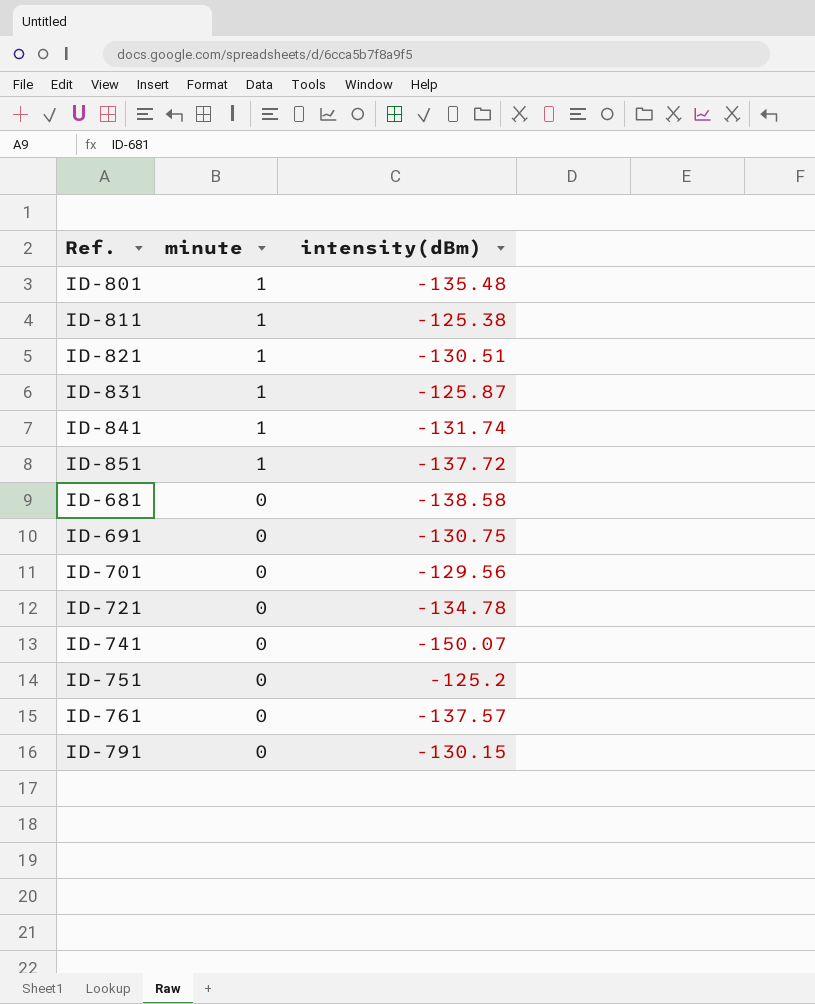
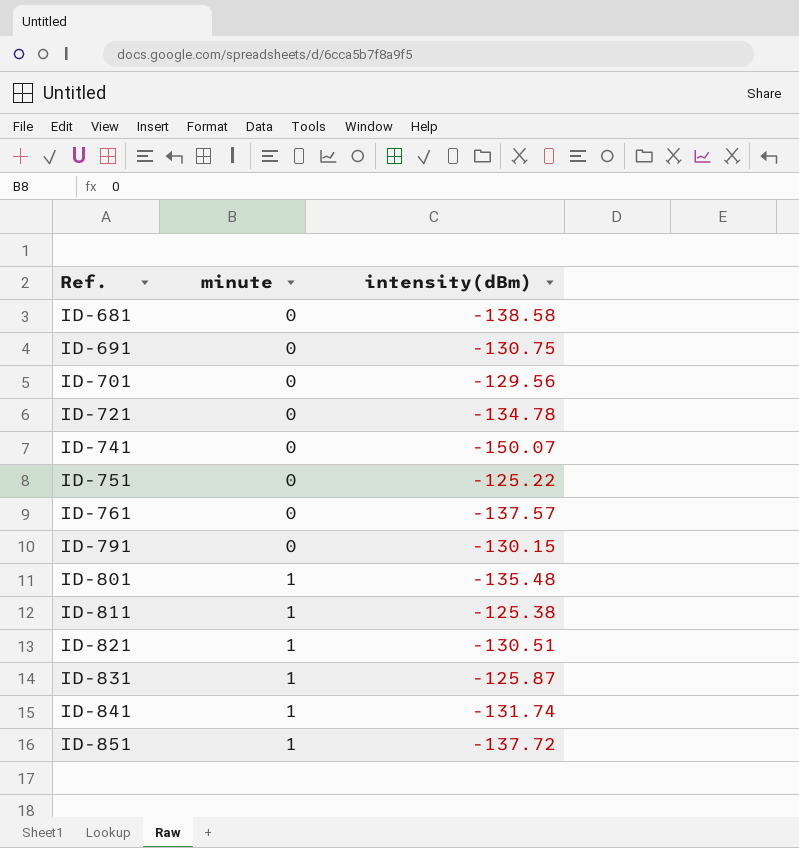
row order: minute descending -> Ref. ascending
ID-751 | intensity(dBm): -125.2 -> -125.22

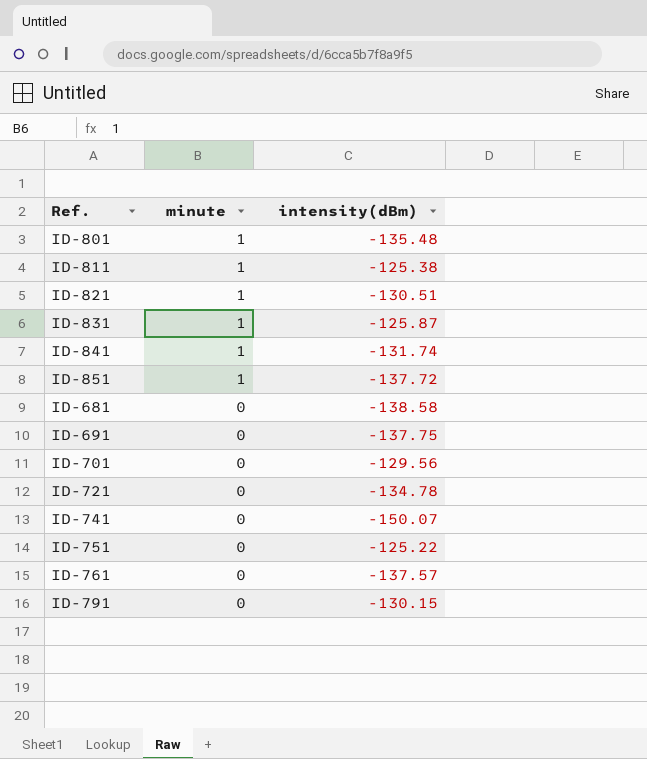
row order: Ref. ascending -> minute descending
ID-691 | intensity(dBm): -130.75 -> -137.75

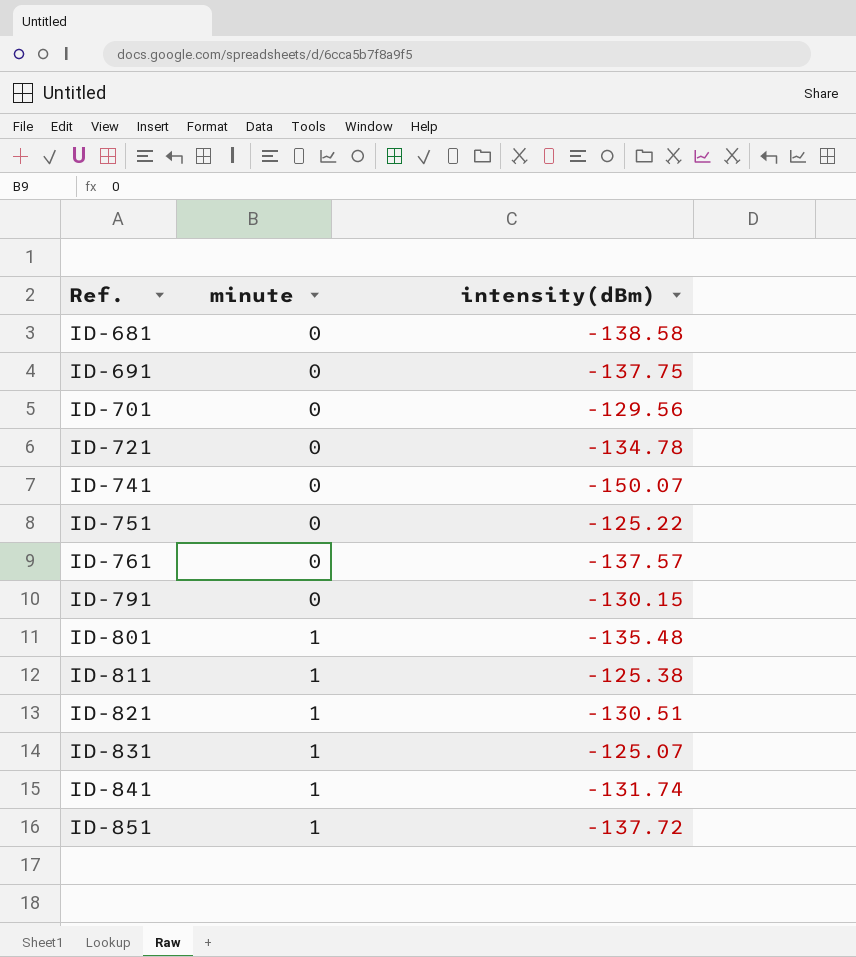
row order: minute descending -> Ref. ascending
ID-831 | intensity(dBm): -125.87 -> -125.07

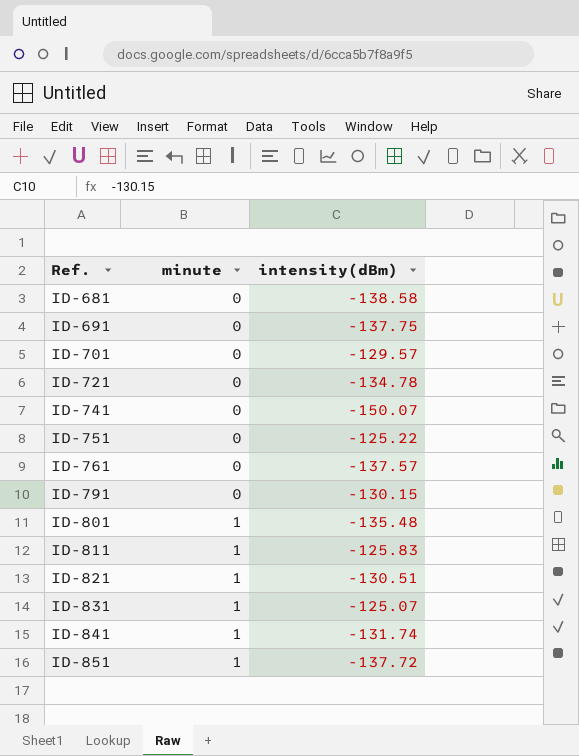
ID-701 | intensity(dBm): -129.56 -> -129.57
ID-811 | intensity(dBm): -125.38 -> -125.83

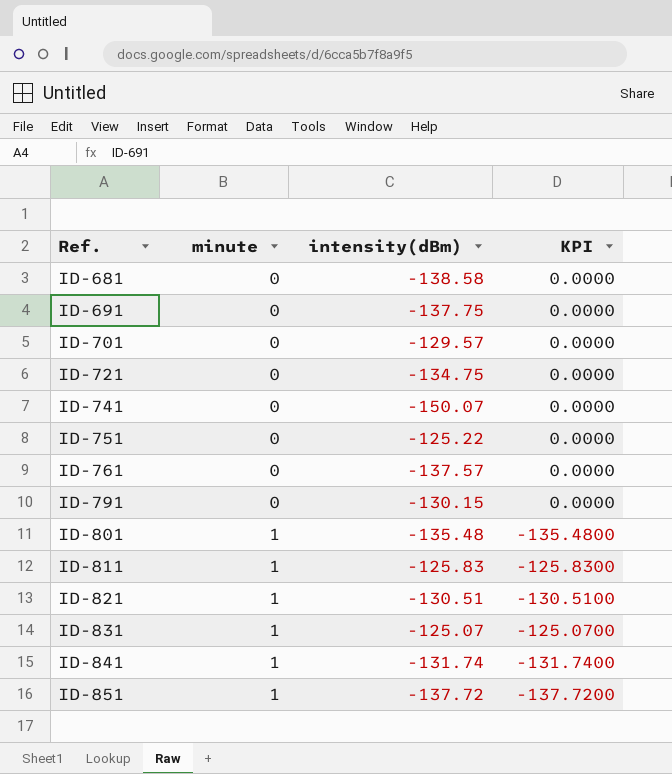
column KPI | formula: none -> [minute] * [intensity(dBm)]
ID-721 | intensity(dBm): -134.78 -> -134.75

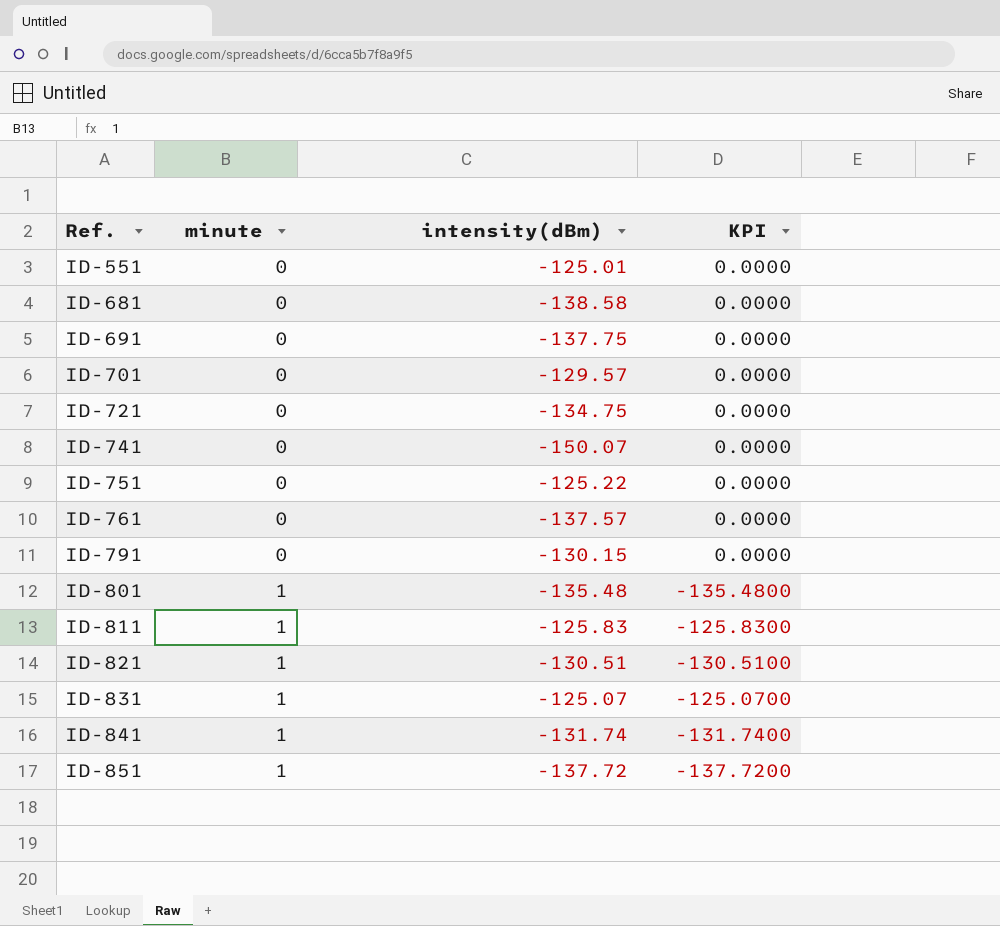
row ID-551: none -> 0 | -125.01 | 0.0000

